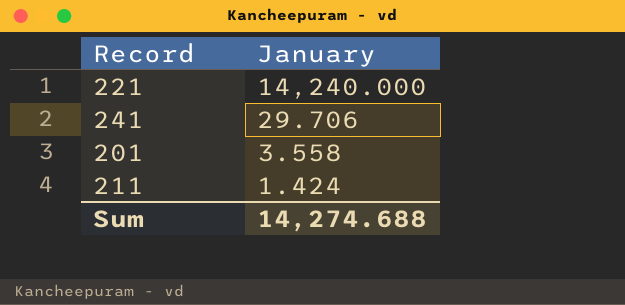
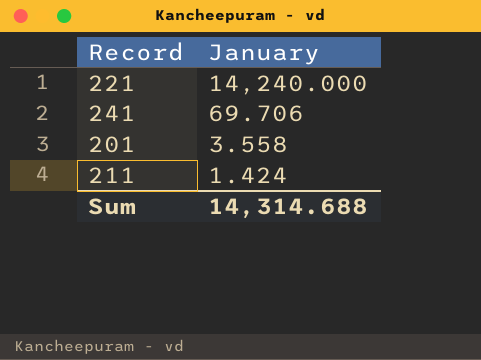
241 | January: 29.706 -> 69.706
Sum | January: 14,274.688 -> 14,314.688

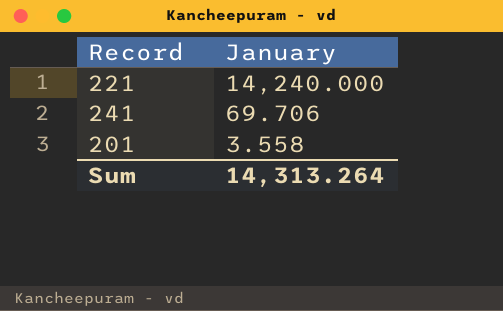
row 211: 1.424 -> none
Sum | January: 14,314.688 -> 14,313.264

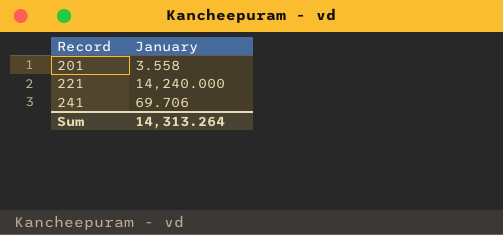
row order: January descending -> Record ascending

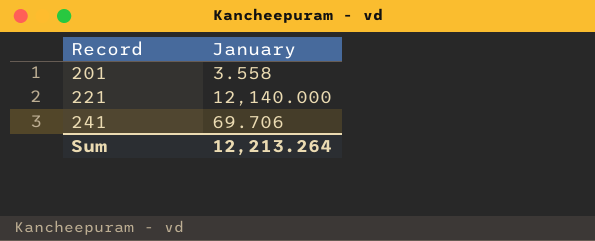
221 | January: 14,240.000 -> 12,140.000
Sum | January: 14,313.264 -> 12,213.264

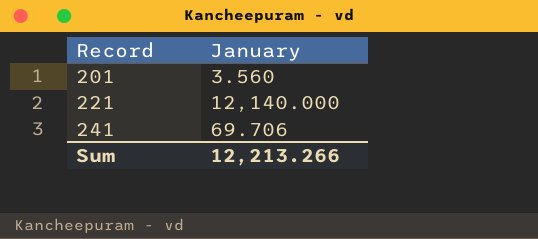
201 | January: 3.558 -> 3.560
Sum | January: 12,213.264 -> 12,213.266

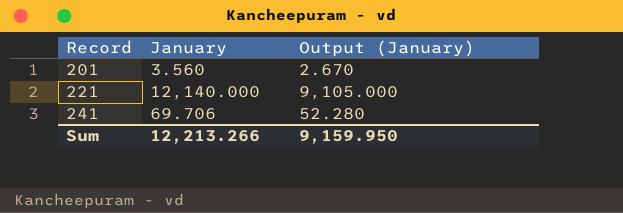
column Output (January) | formula: none -> [January] * 0.75

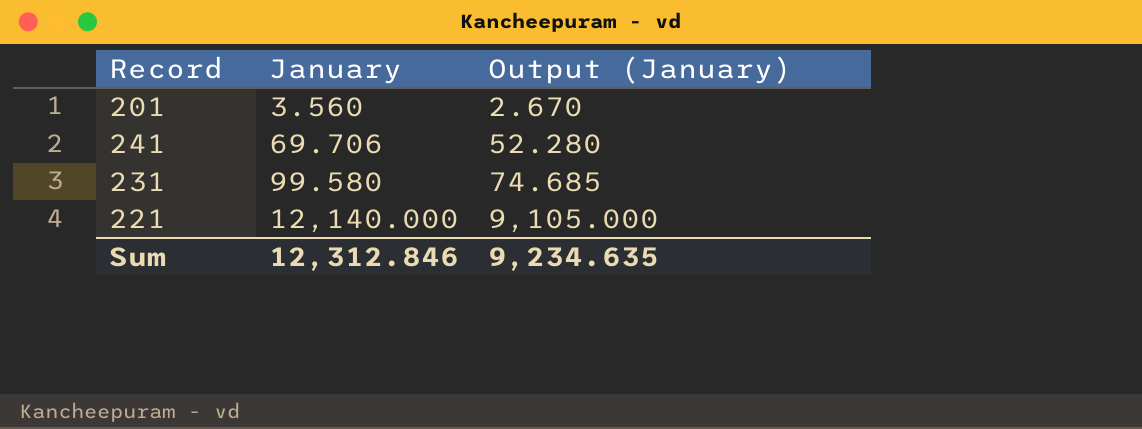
row order: Record ascending -> January ascending
row 231: none -> 99.580 | 74.685
Sum | January: 12,213.266 -> 12,312.846
Sum | Output (January): 9,159.950 -> 9,234.635

